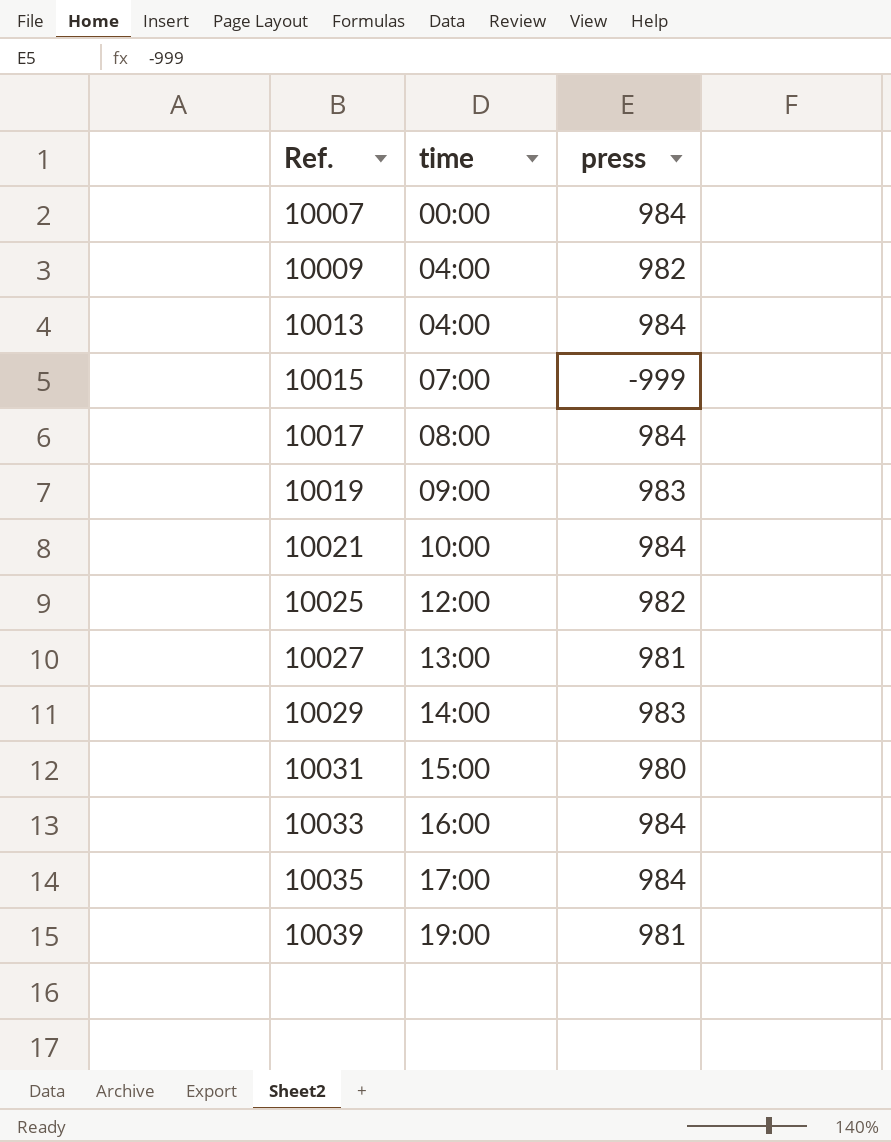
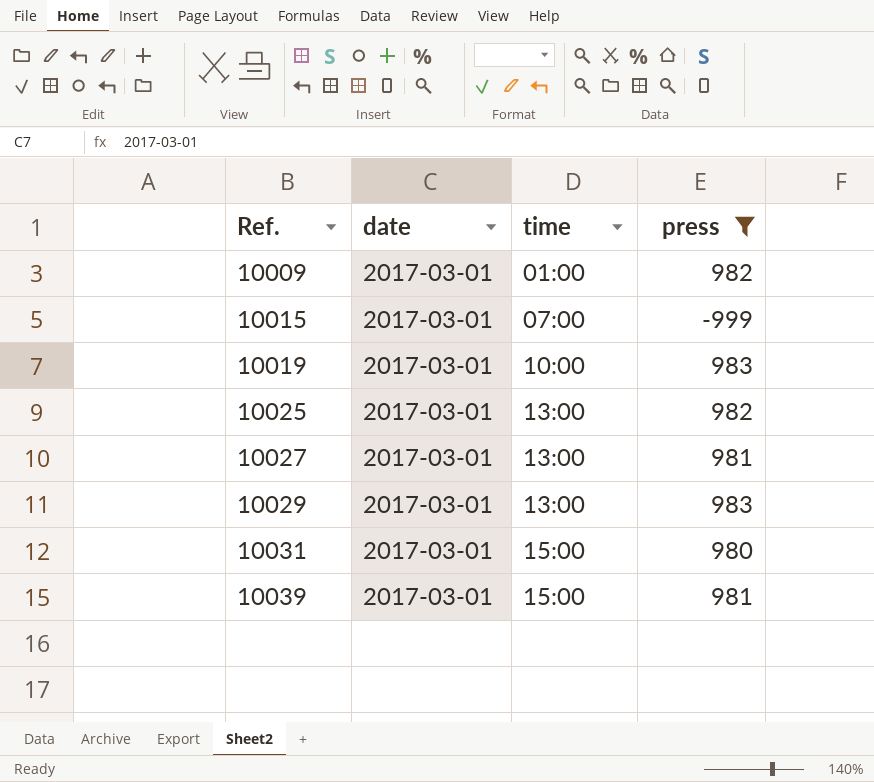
filter: none -> press != 984
column date | position: none -> 2
10009 | time: 04:00 -> 01:00
10019 | time: 09:00 -> 10:00
10025 | time: 12:00 -> 13:00
10029 | time: 14:00 -> 13:00
10039 | time: 19:00 -> 15:00

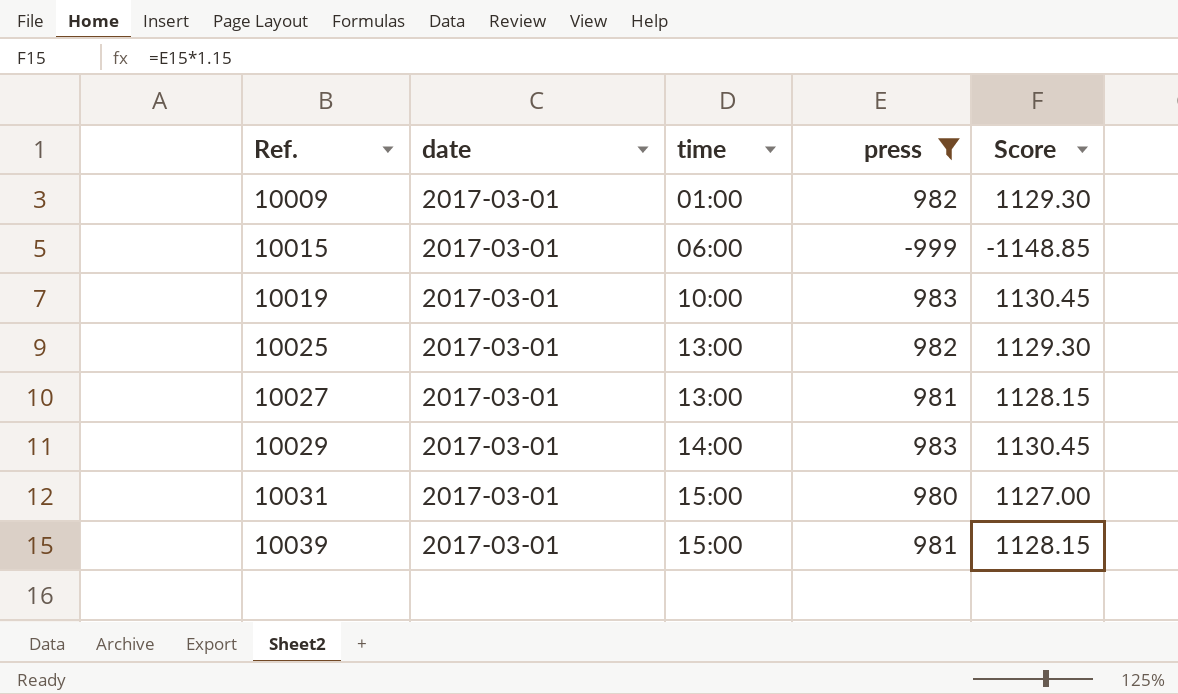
column Score | formula: none -> [press] * 1.15
10015 | time: 07:00 -> 06:00
10029 | time: 13:00 -> 14:00

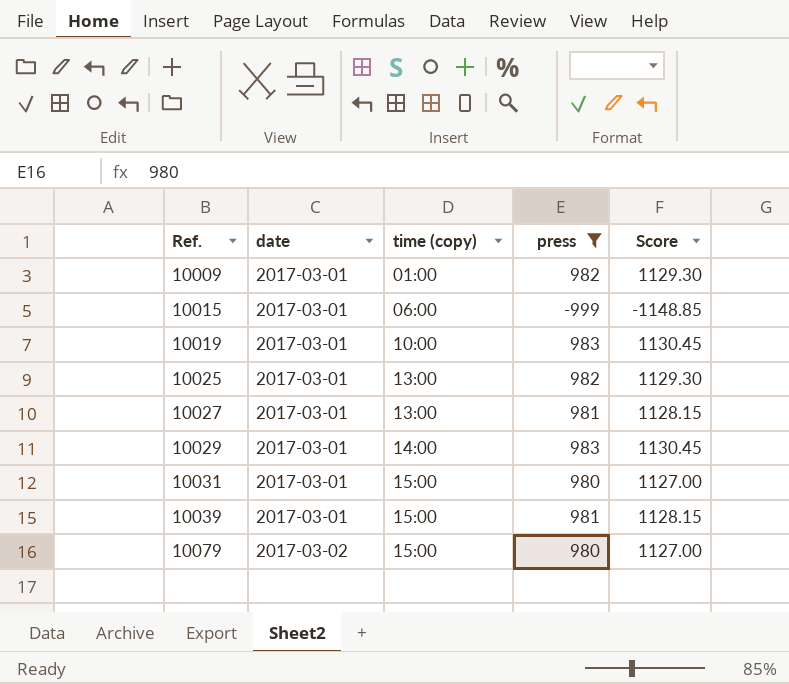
column name: time -> time (copy)
row 10079: none -> 2017-03-02 | 15:00 | 980 | 1127.00

